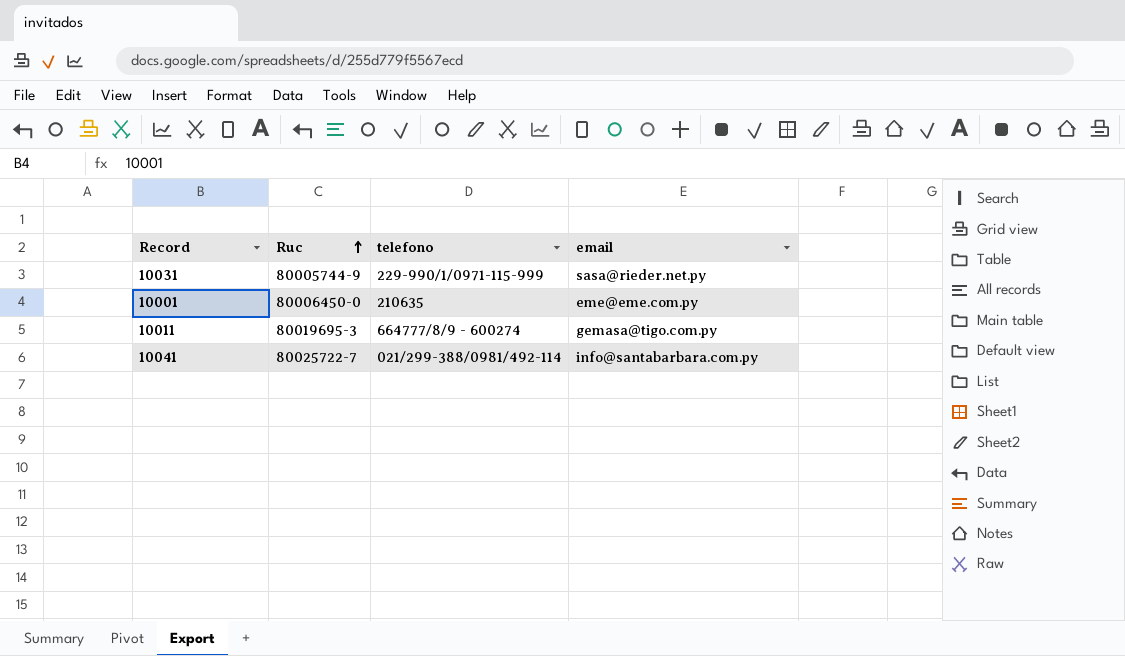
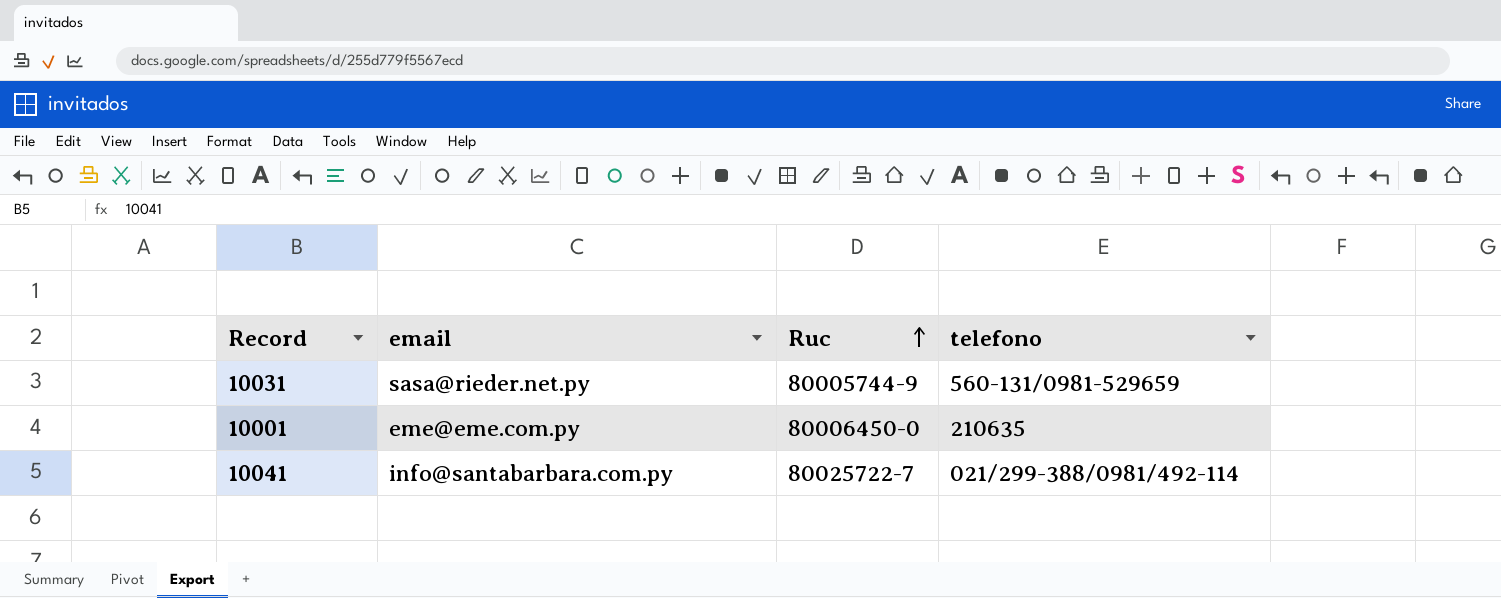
column email | position: 4 -> 2
row 10011: 80019695-3 | 664777/8/9 - 600274 | gemasa@tigo.com.py -> none
10031 | telefono: 229-990/1/0971-115-999 -> 560-131/0981-529659

